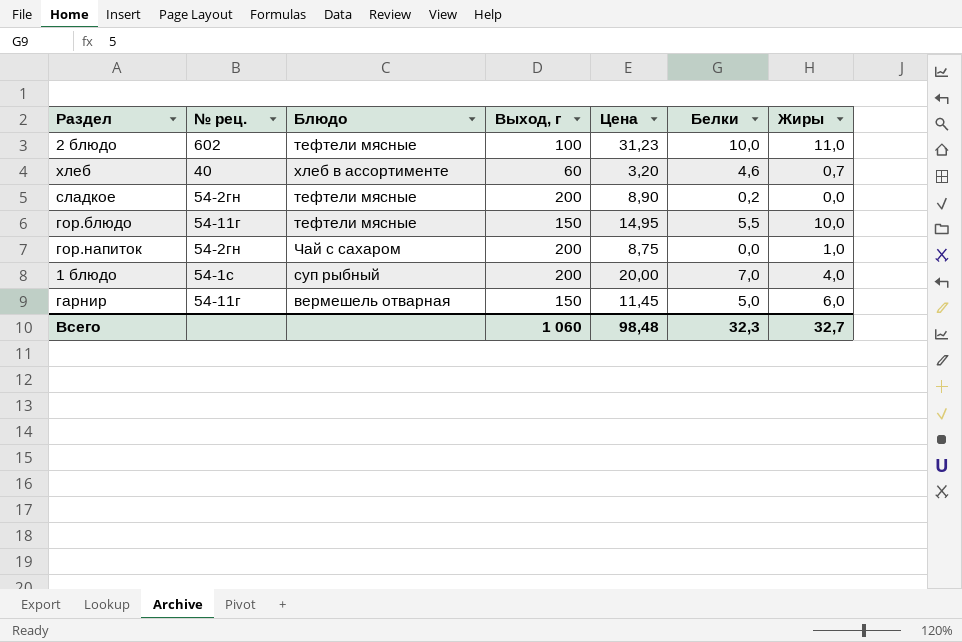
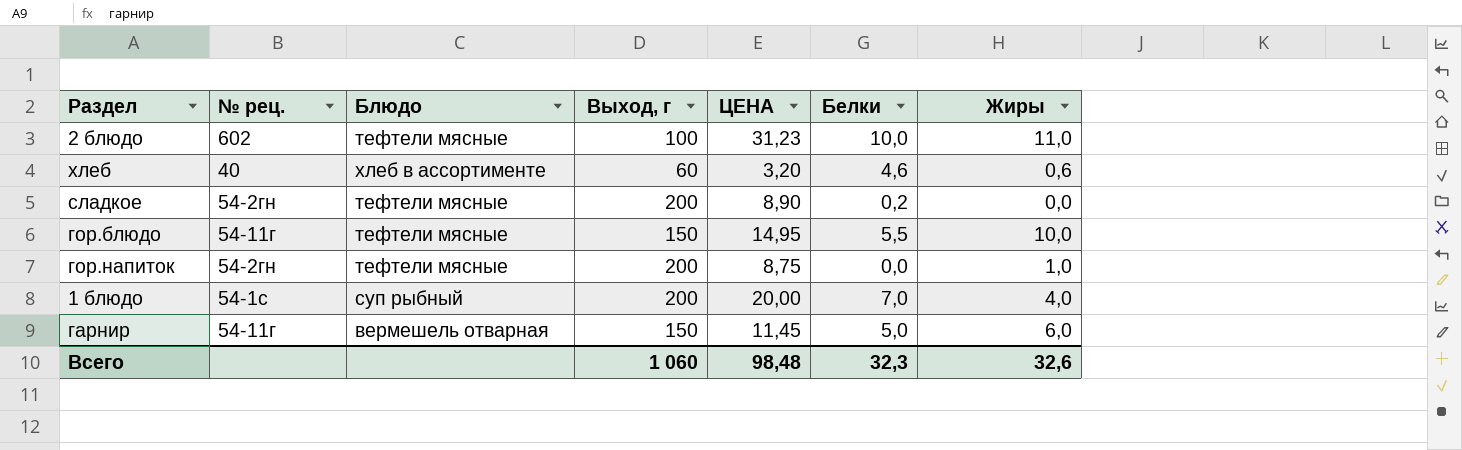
column name: Цена -> ЦЕНА
хлеб | Жиры: 0,7 -> 0,6
гор.напиток | Блюдо: Чай с сахаром -> тефтели мясные
Всего | Жиры: 32,7 -> 32,6

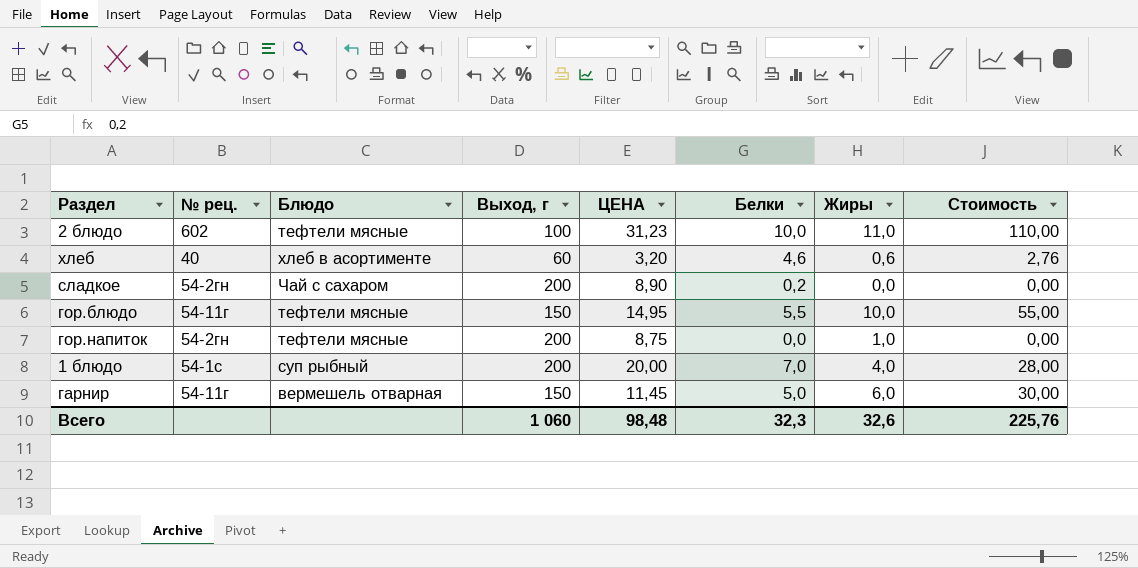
column Стоимость | formula: none -> [Белки] * [Жиры]
хлеб | Блюдо: хлеб в ассортименте -> хлеб в асортименте
сладкое | Блюдо: тефтели мясные -> Чай с сахаром

